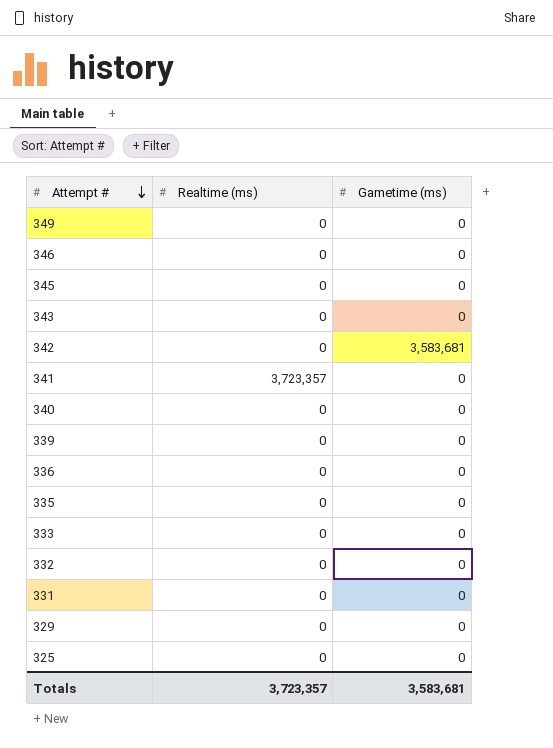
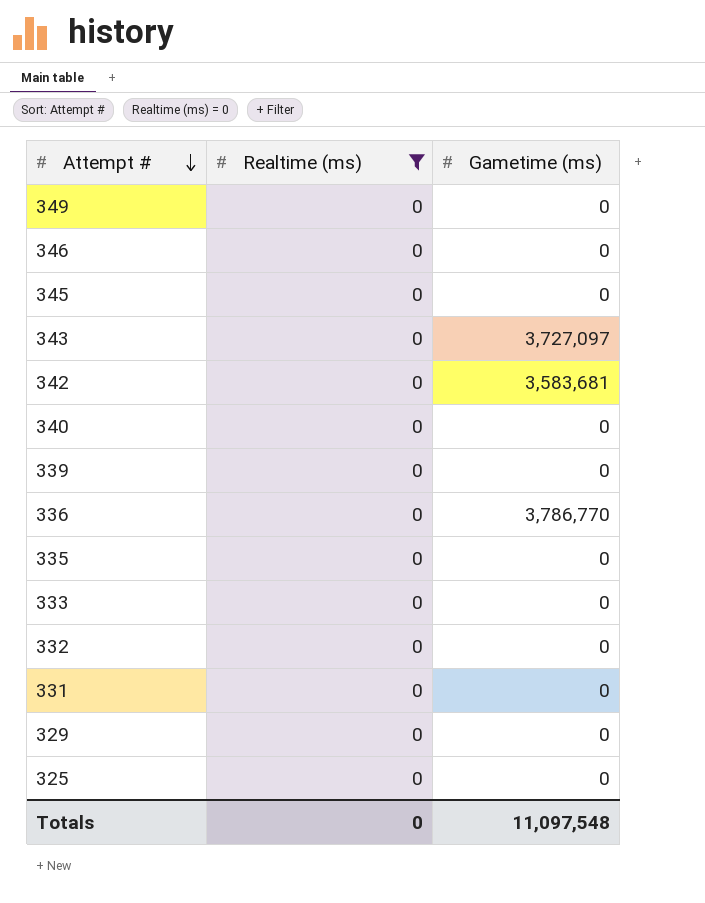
filter: none -> Realtime (ms) = 0
343 | Gametime (ms): 0 -> 3,727,097
336 | Gametime (ms): 0 -> 3,786,770
Totals | Realtime (ms): 3,723,357 -> 0
Totals | Gametime (ms): 3,583,681 -> 11,097,548

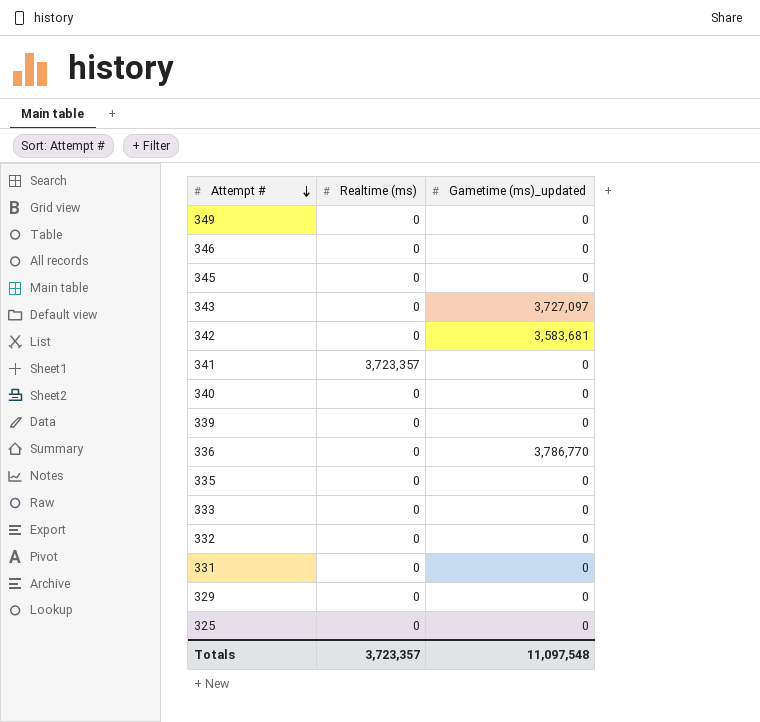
filter: Realtime (ms) = 0 -> none
column name: Gametime (ms) -> Gametime (ms)_updated
Totals | Realtime (ms): 0 -> 3,723,357

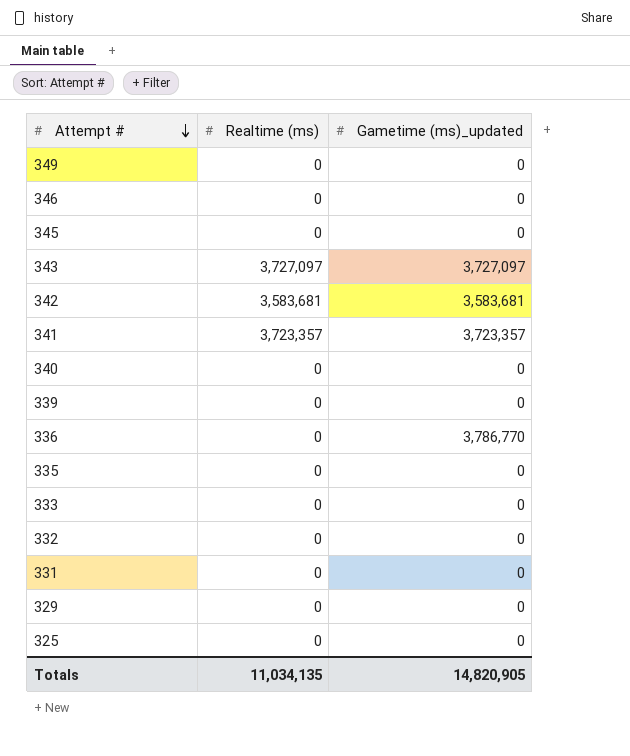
343 | Realtime (ms): 0 -> 3,727,097
342 | Realtime (ms): 0 -> 3,583,681
341 | Gametime (ms)_updated: 0 -> 3,723,357
Totals | Realtime (ms): 3,723,357 -> 11,034,135
Totals | Gametime (ms)_updated: 11,097,548 -> 14,820,905

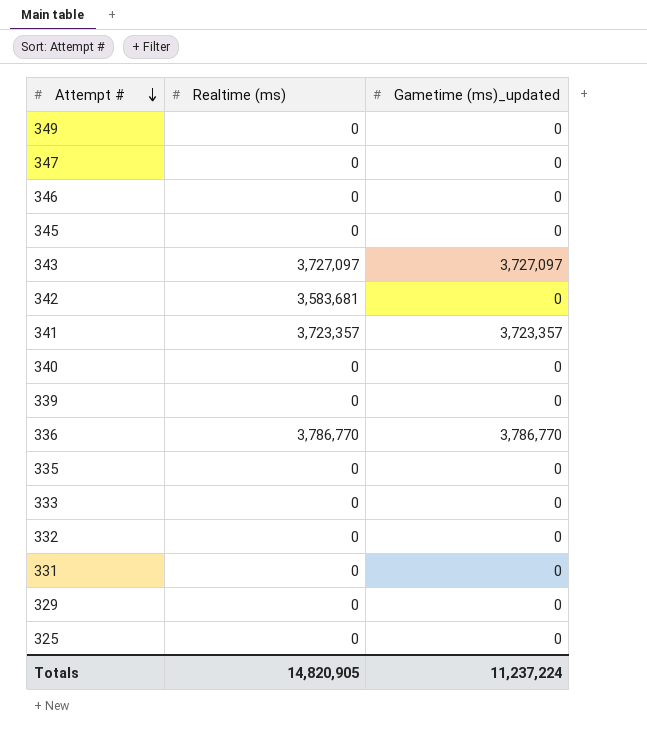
row 347: none -> 0 | 0
342 | Gametime (ms)_updated: 3,583,681 -> 0
336 | Realtime (ms): 0 -> 3,786,770
Totals | Realtime (ms): 11,034,135 -> 14,820,905
Totals | Gametime (ms)_updated: 14,820,905 -> 11,237,224

